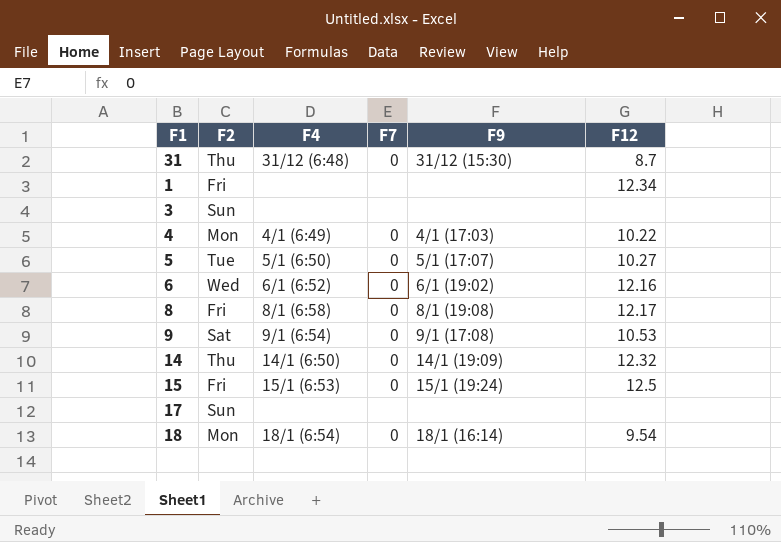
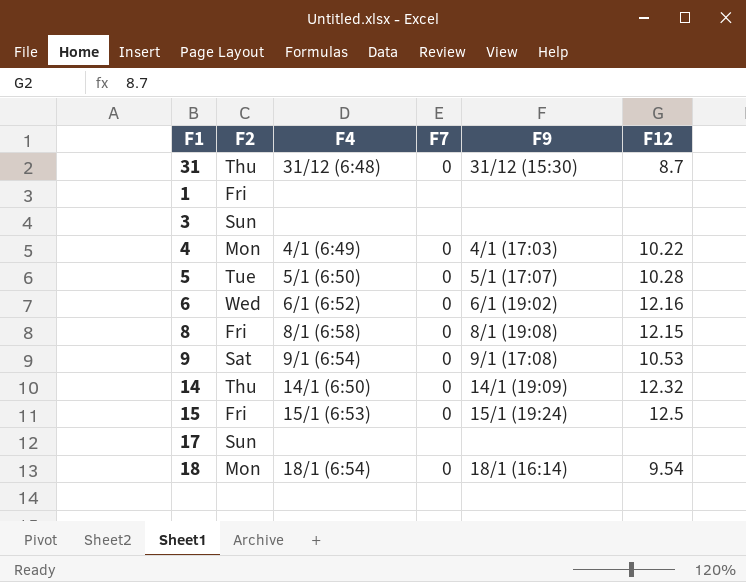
1 | F12: 12.34 -> none
5 | F12: 10.27 -> 10.28
8 | F12: 12.17 -> 12.15

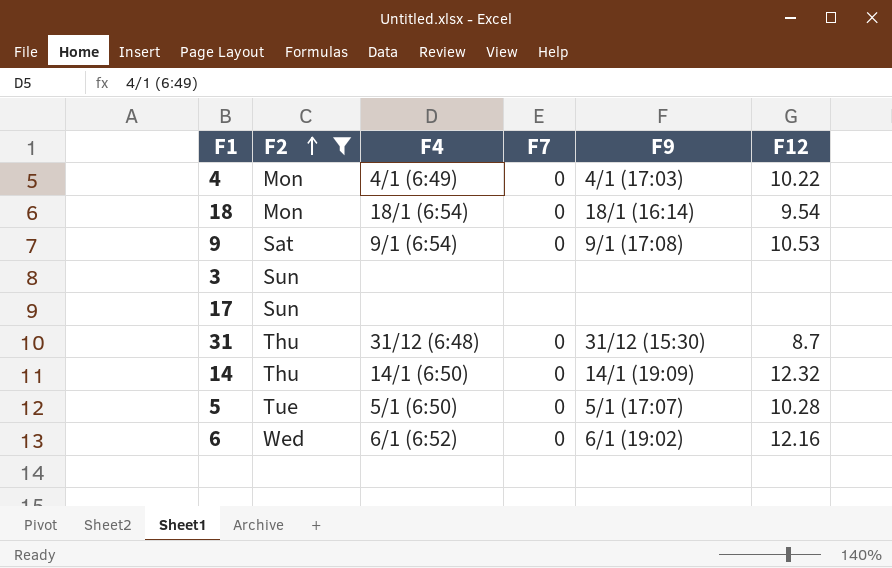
filter: none -> F2 != Fri
row order: none -> F2 ascending

